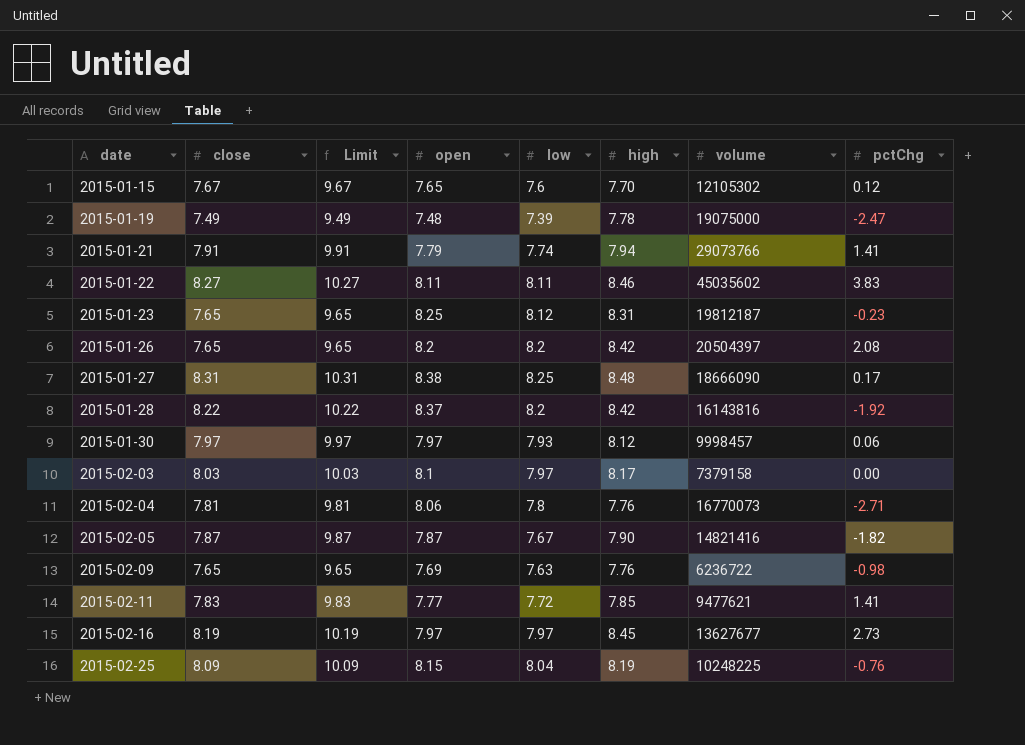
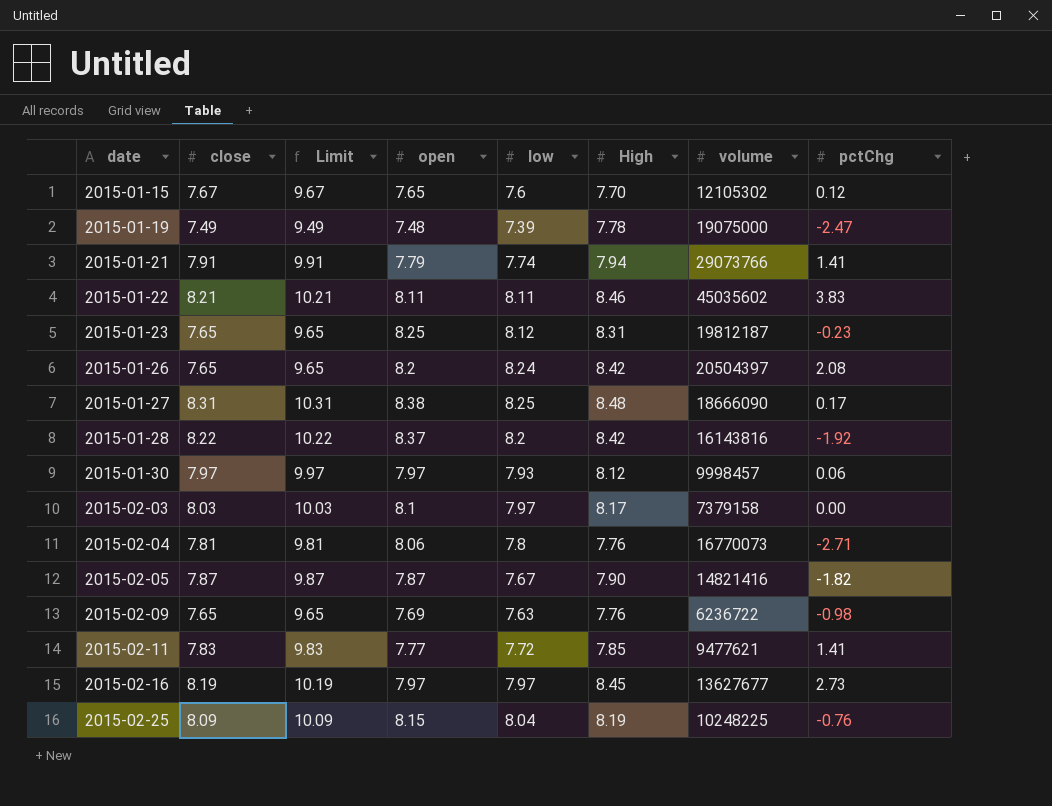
column name: high -> High
2015-01-22 | close: 8.27 -> 8.21
2015-01-22 | Limit: 10.27 -> 10.21
2015-01-26 | low: 8.2 -> 8.24

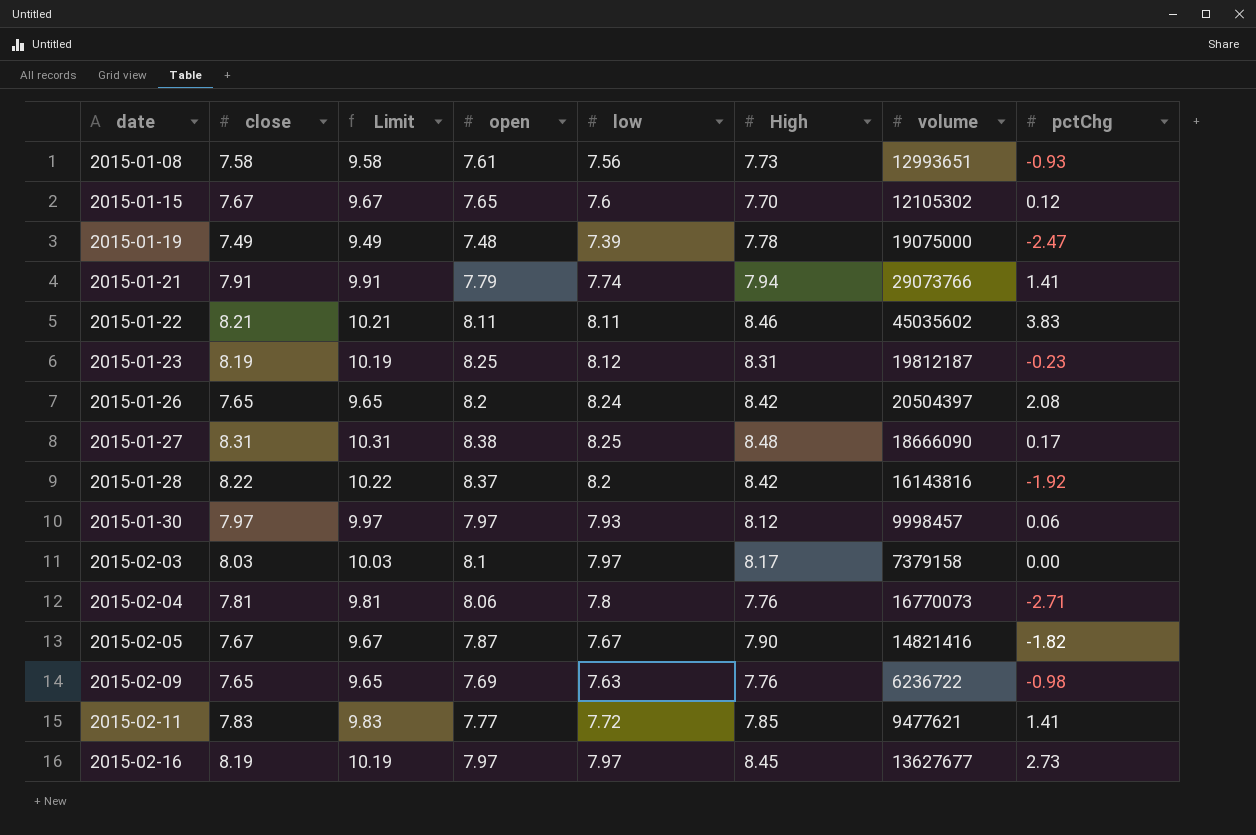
row 2015-02-25: 8.09 | 10.09 | 8.15 | 8.04 | 8.19 | 10248225 | -0.76 -> none
row 2015-01-08: none -> 7.58 | 9.58 | 7.61 | 7.56 | 7.73 | 12993651 | -0.93
2015-01-23 | close: 7.65 -> 8.19
2015-01-23 | Limit: 9.65 -> 10.19
2015-02-05 | close: 7.87 -> 7.67
2015-02-05 | Limit: 9.87 -> 9.67

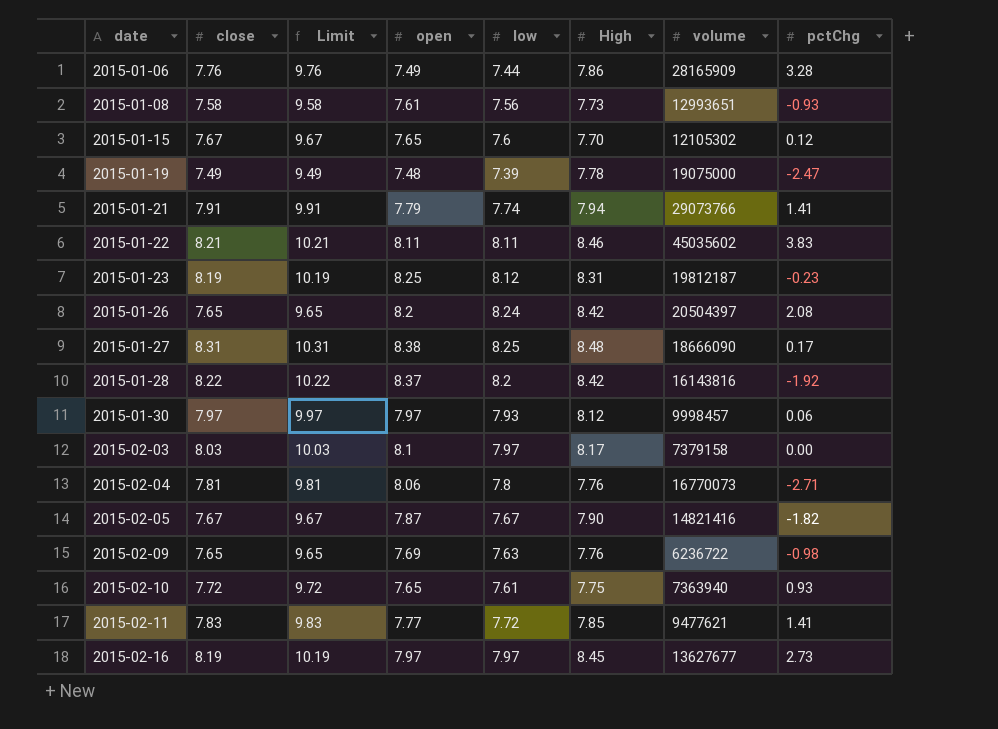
row 2015-01-06: none -> 7.76 | 9.76 | 7.49 | 7.44 | 7.86 | 28165909 | 3.28
row 2015-02-10: none -> 7.72 | 9.72 | 7.65 | 7.61 | 7.75 | 7363940 | 0.93

